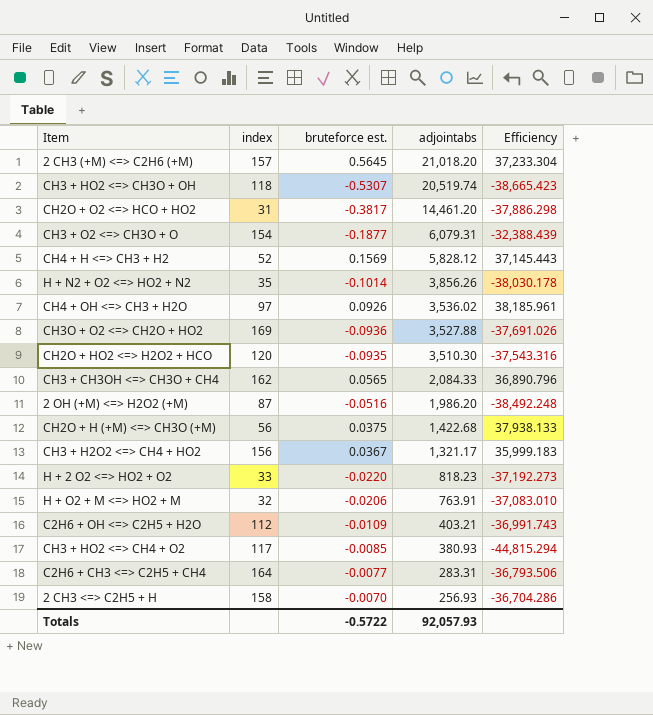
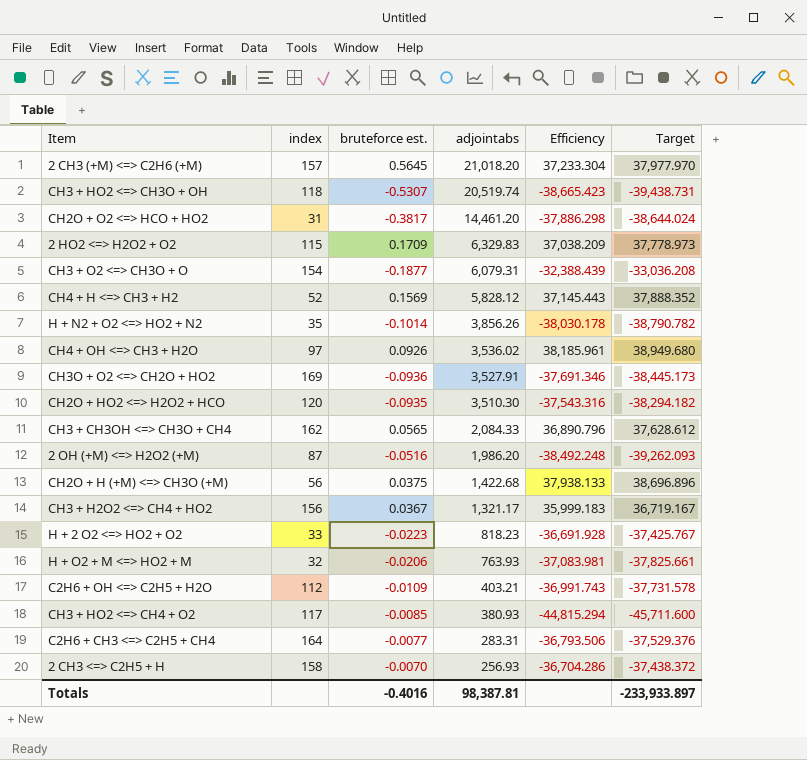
column Target | formula: none -> [Efficiency] * 1.02
row 2 HO2 <=> H2O2 + O2: none -> 115 | 0.1709 | 6,329.83 | 37,038.209 | 37,778.973
CH3O + O2 <=> CH2O + HO2 | adjointabs: 3,527.88 -> 3,527.91
CH3O + O2 <=> CH2O + HO2 | Efficiency: -37,691.026 -> -37,691.346
H + 2 O2 <=> HO2 + O2 | bruteforce est.: -0.0220 -> -0.0223
H + 2 O2 <=> HO2 + O2 | Efficiency: -37,192.273 -> -36,691.928
H + O2 + M <=> HO2 + M | adjointabs: 763.91 -> 763.93
H + O2 + M <=> HO2 + M | Efficiency: -37,083.010 -> -37,083.981
Totals | bruteforce est.: -0.5722 -> -0.4016
Totals | adjointabs: 92,057.93 -> 98,387.81

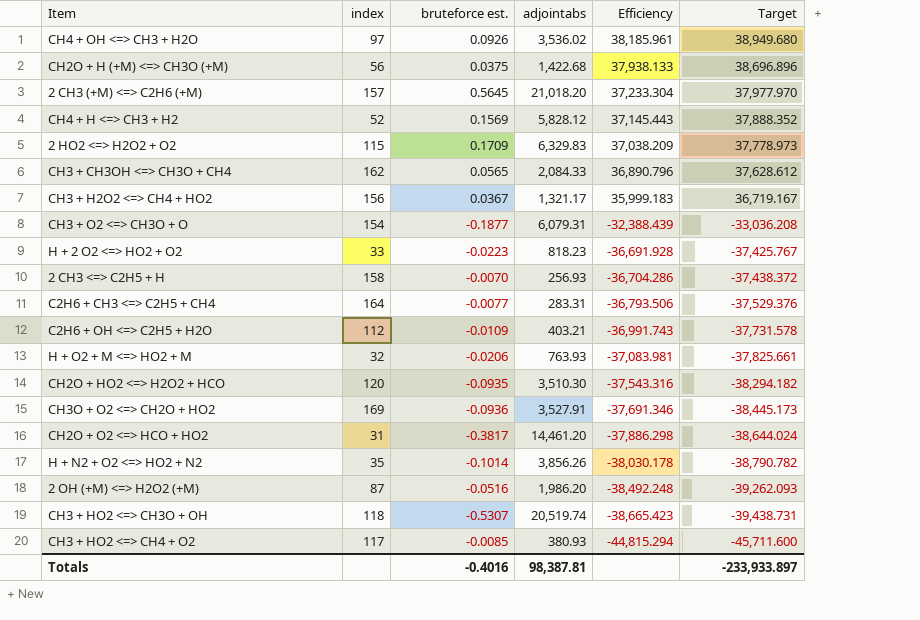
row order: adjointabs descending -> Efficiency descending

